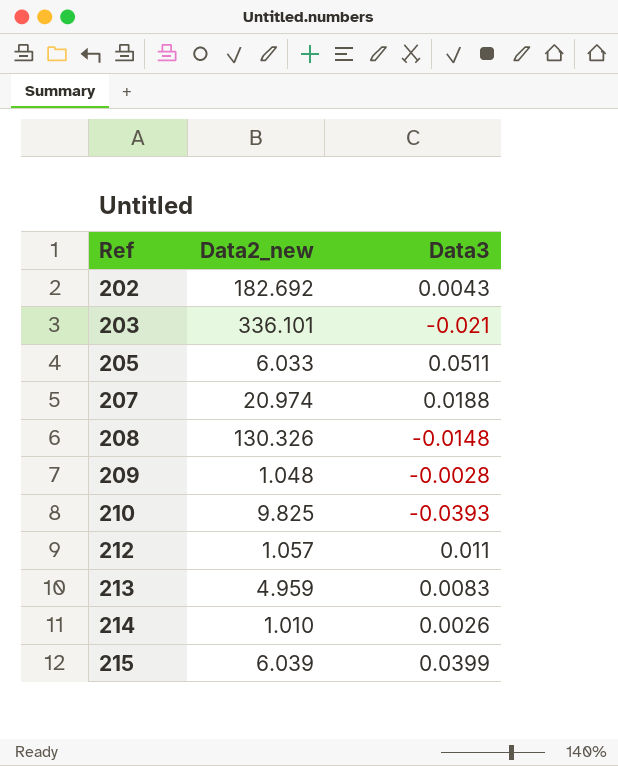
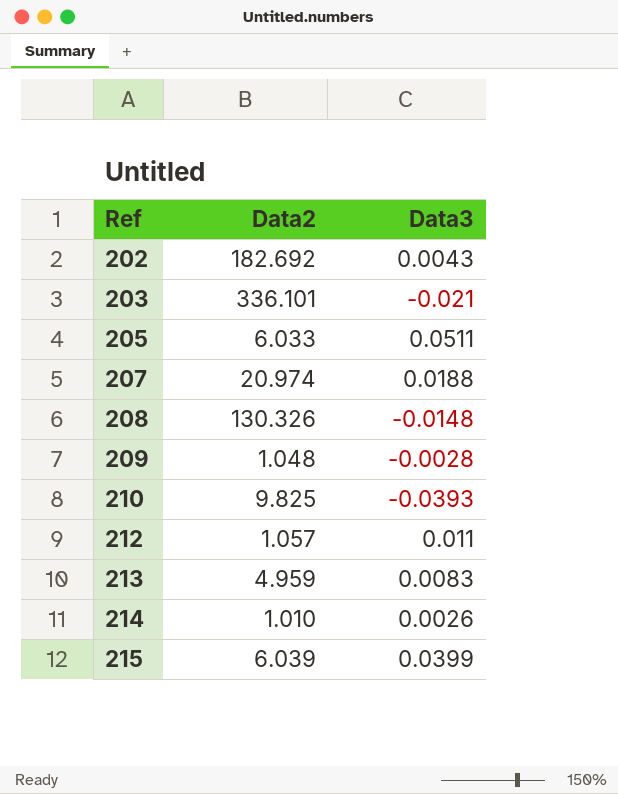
column name: Data2_new -> Data2

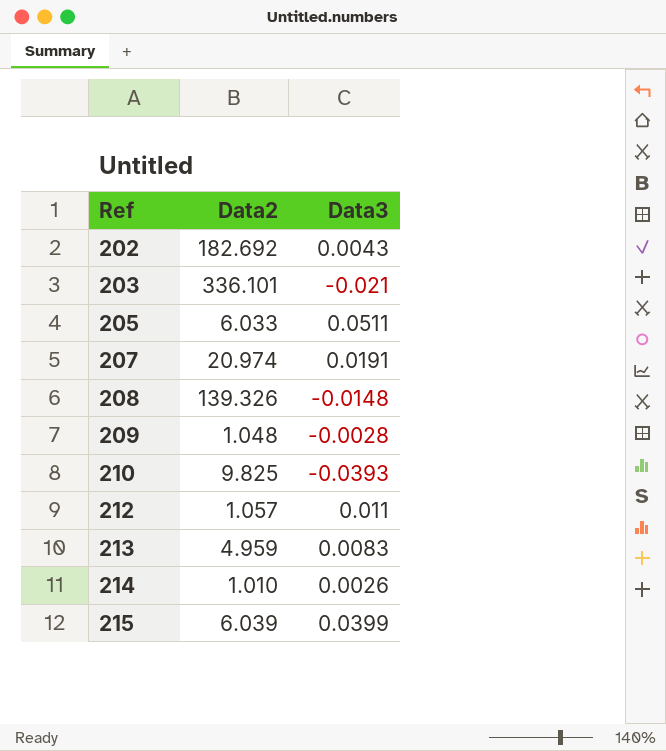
207 | Data3: 0.0188 -> 0.0191
208 | Data2: 130.326 -> 139.326

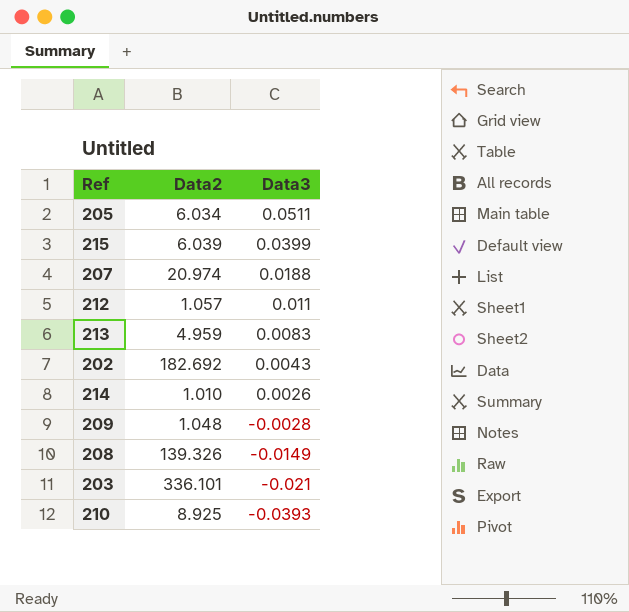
row order: Ref ascending -> Data3 descending
205 | Data2: 6.033 -> 6.034
207 | Data3: 0.0191 -> 0.0188
208 | Data3: -0.0148 -> -0.0149
210 | Data2: 9.825 -> 8.925

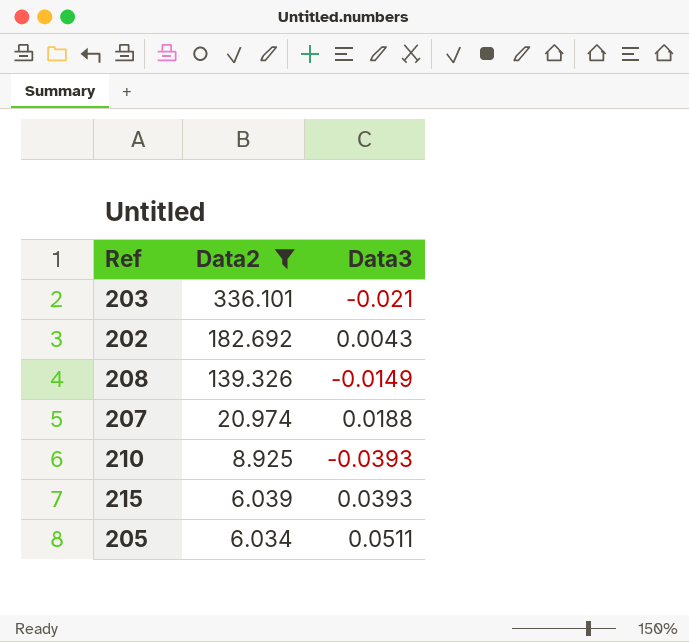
filter: none -> Data2 >= 6.034
row order: Data3 descending -> Data2 descending
215 | Data3: 0.0399 -> 0.0393

